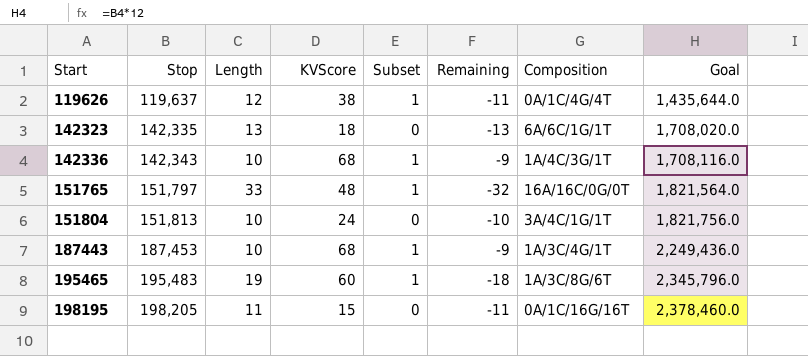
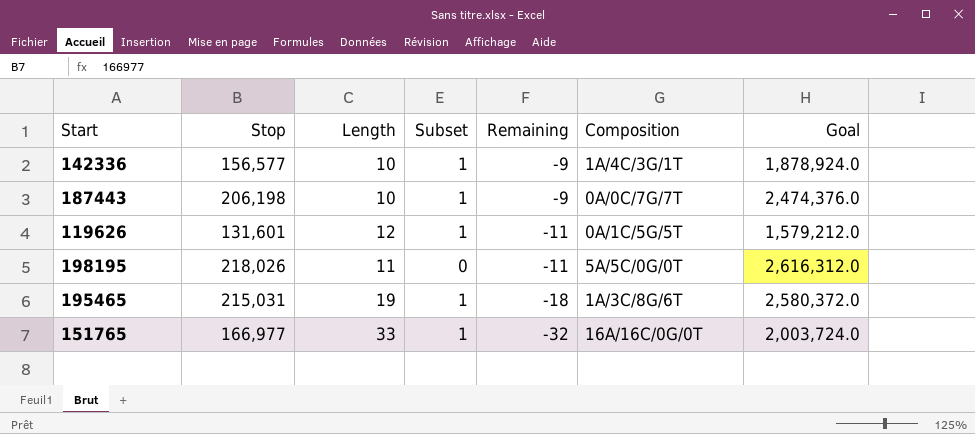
row order: Start ascending -> Remaining descending
column KVScore | position: 4 -> none
row 142323: 142,335 | 13 | 18 | 0 | -13 | 6A/6C/1G/1T | 1,708,020.0 -> none
row 151804: 151,813 | 10 | 24 | 0 | -10 | 3A/4C/1G/1T | 1,821,756.0 -> none
142336 | Stop: 142,343 -> 156,577
142336 | Goal: 1,708,116.0 -> 1,878,924.0
187443 | Stop: 187,453 -> 206,198
187443 | Composition: 1A/3C/4G/1T -> 0A/0C/7G/7T
187443 | Goal: 2,249,436.0 -> 2,474,376.0
119626 | Stop: 119,637 -> 131,601
119626 | Composition: 0A/1C/4G/4T -> 0A/1C/5G/5T
119626 | Goal: 1,435,644.0 -> 1,579,212.0
198195 | Stop: 198,205 -> 218,026
198195 | Composition: 0A/1C/16G/16T -> 5A/5C/0G/0T
198195 | Goal: 2,378,460.0 -> 2,616,312.0
195465 | Stop: 195,483 -> 215,031
195465 | Goal: 2,345,796.0 -> 2,580,372.0
151765 | Stop: 151,797 -> 166,977
151765 | Goal: 1,821,564.0 -> 2,003,724.0

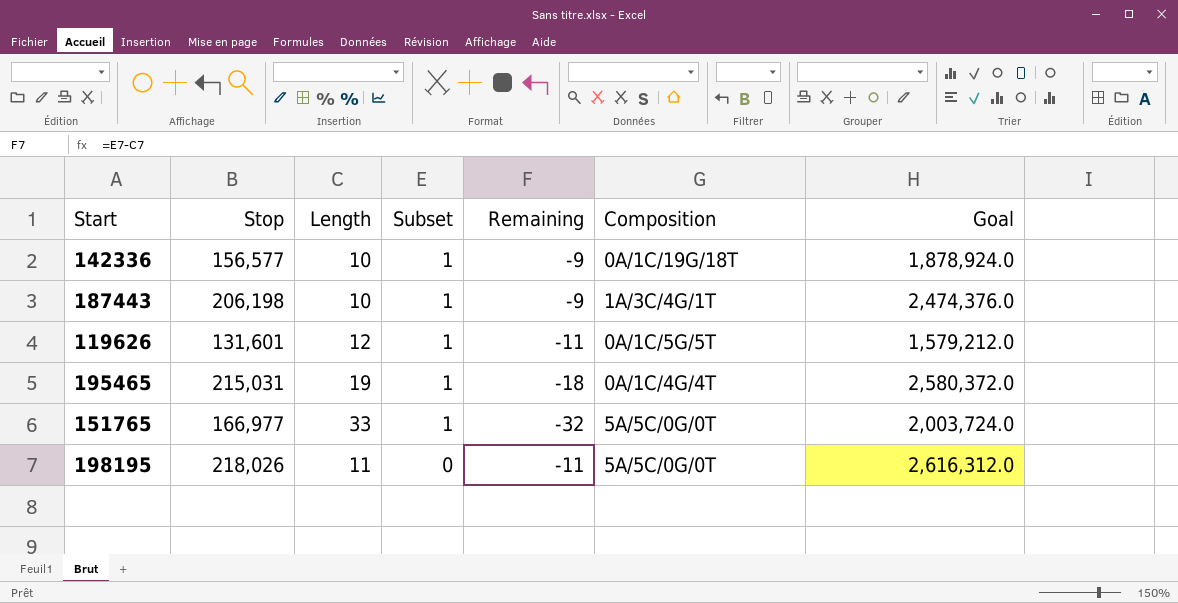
row order: Remaining descending -> Subset descending
142336 | Composition: 1A/4C/3G/1T -> 0A/1C/19G/18T
187443 | Composition: 0A/0C/7G/7T -> 1A/3C/4G/1T
195465 | Composition: 1A/3C/8G/6T -> 0A/1C/4G/4T
151765 | Composition: 16A/16C/0G/0T -> 5A/5C/0G/0T

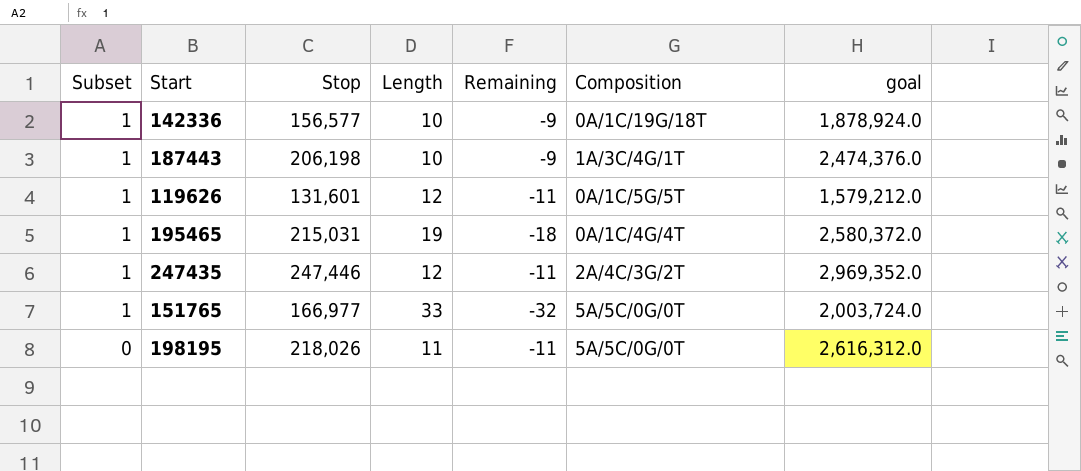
column Subset | position: 4 -> 1
column name: Goal -> goal
row 247435: none -> 1 | 247,446 | 12 | -11 | 2A/4C/3G/2T | 2,969,352.0

